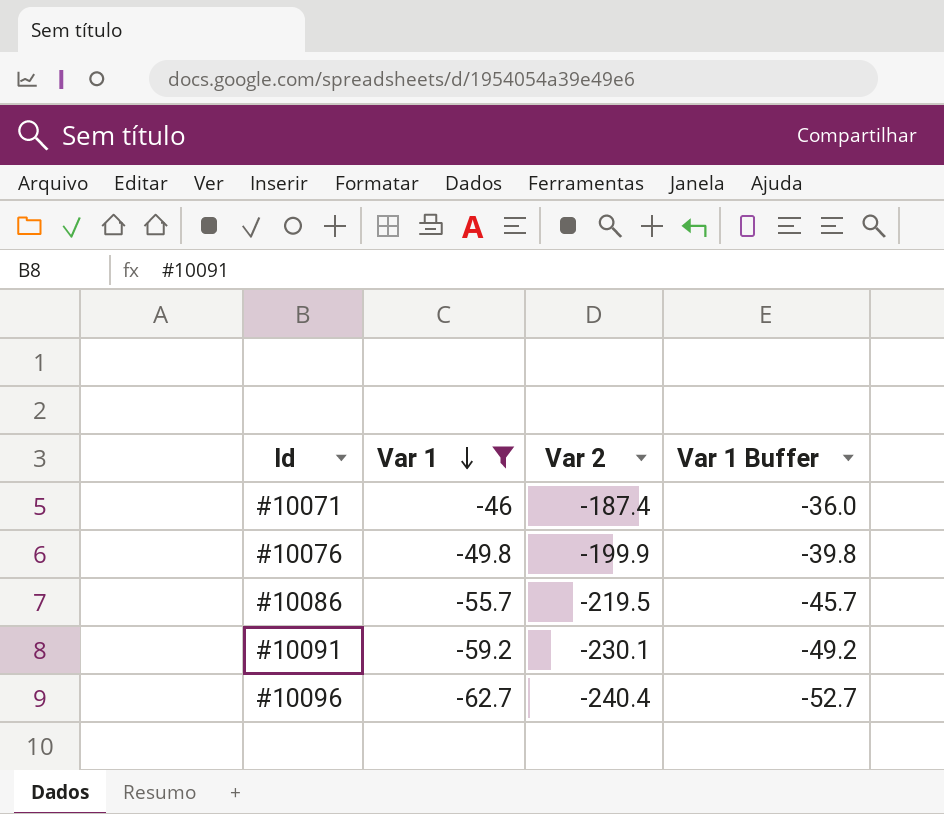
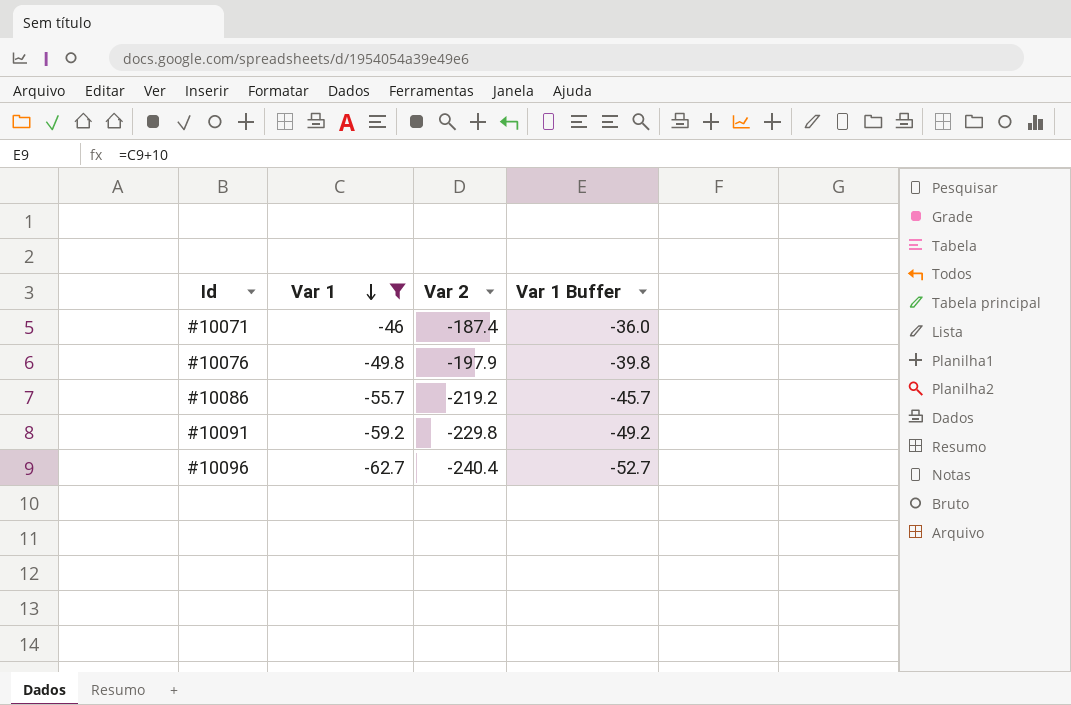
#10076 | Var 2: -199.9 -> -197.9
#10086 | Var 2: -219.5 -> -219.2
#10091 | Var 2: -230.1 -> -229.8

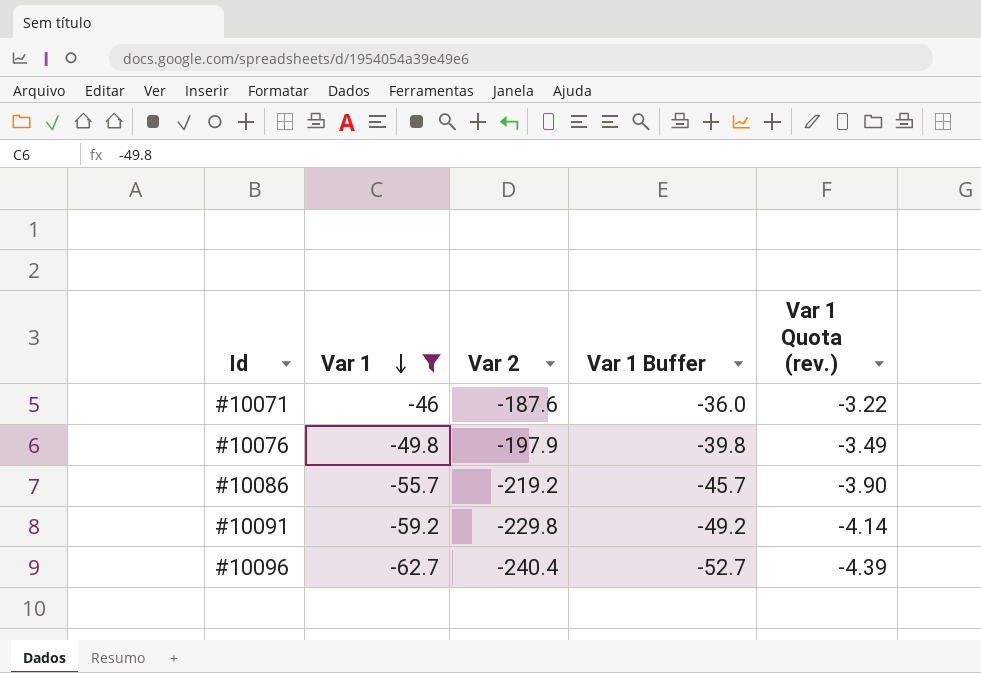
column Var 1 Quota (rev.) | formula: none -> [Var 1] * 0.07
#10071 | Var 2: -187.4 -> -187.6

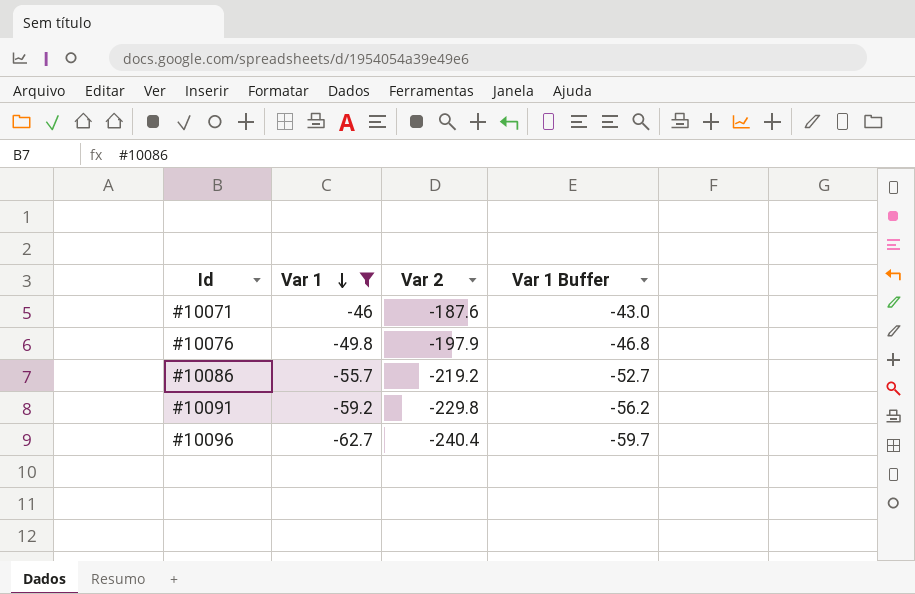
column Var 1 Quota (rev.) | formula: [Var 1] * 0.07 -> none
column Var 1 Buffer | formula: [Var 1] + 10 -> [Var 1] + 3

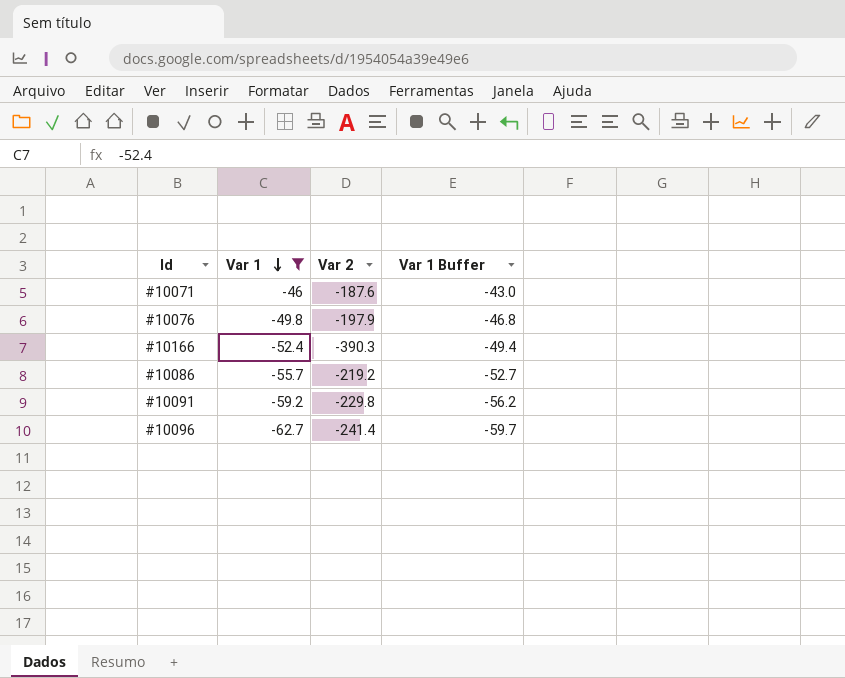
row #10166: none -> -52.4 | -390.3 | -49.4
#10096 | Var 2: -240.4 -> -241.4

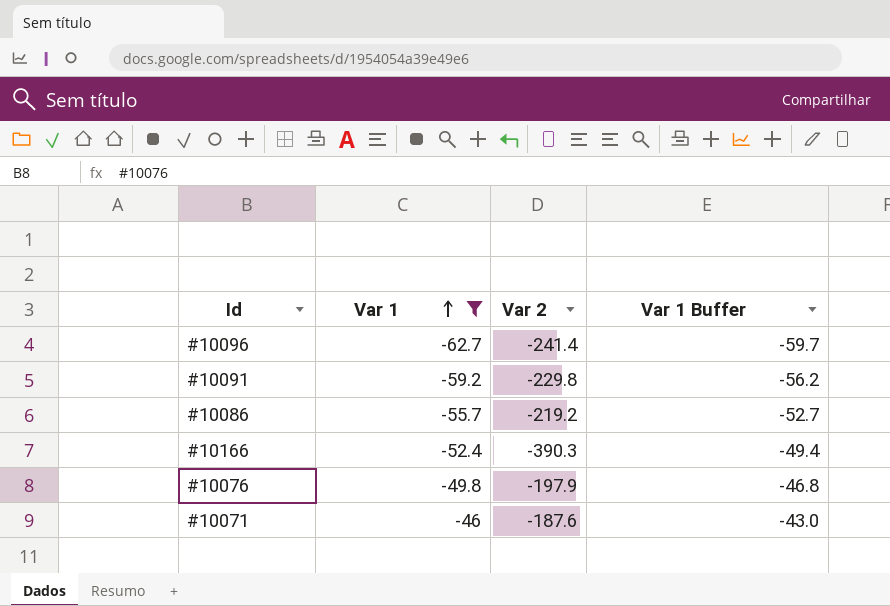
row order: Var 1 descending -> Var 1 ascending

